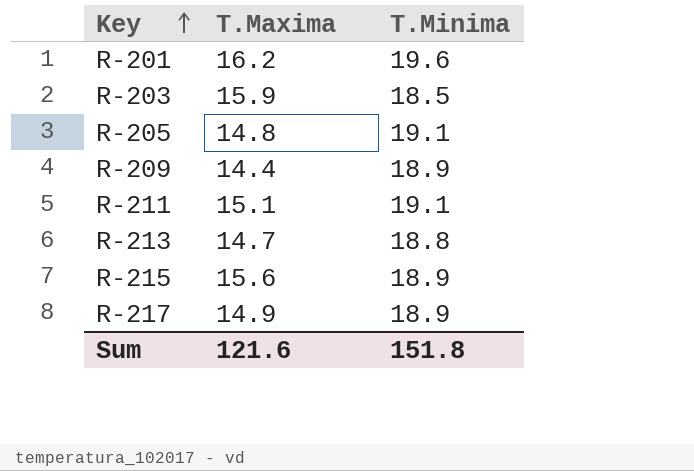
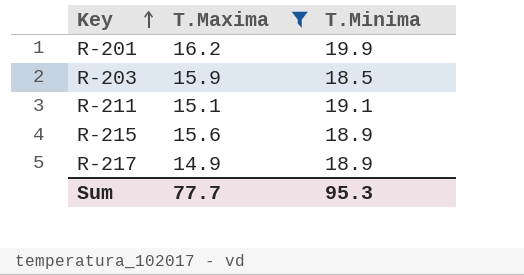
filter: none -> T.Maxima >= 14.9
R-201 | T.Minima: 19.6 -> 19.9
Sum | T.Maxima: 121.6 -> 77.7
Sum | T.Minima: 151.8 -> 95.3

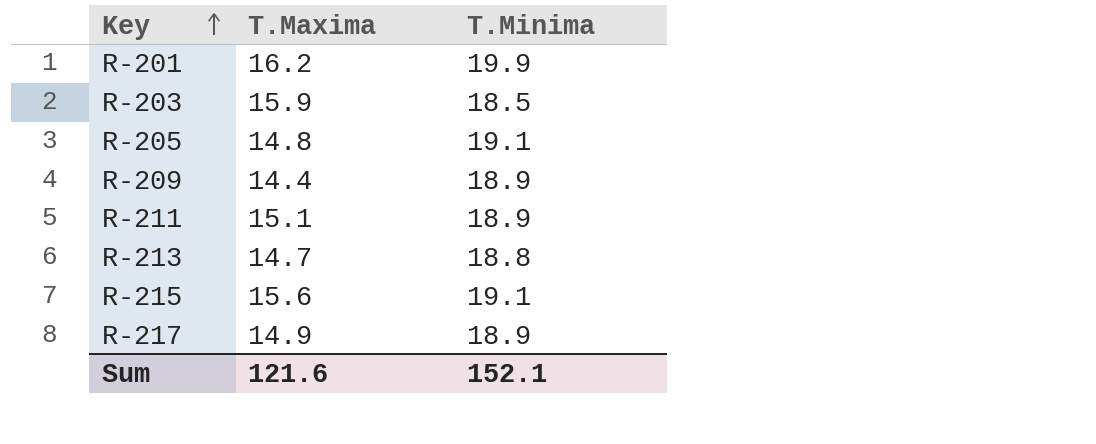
filter: T.Maxima >= 14.9 -> none
R-211 | T.Minima: 19.1 -> 18.9
R-215 | T.Minima: 18.9 -> 19.1
Sum | T.Maxima: 77.7 -> 121.6
Sum | T.Minima: 95.3 -> 152.1

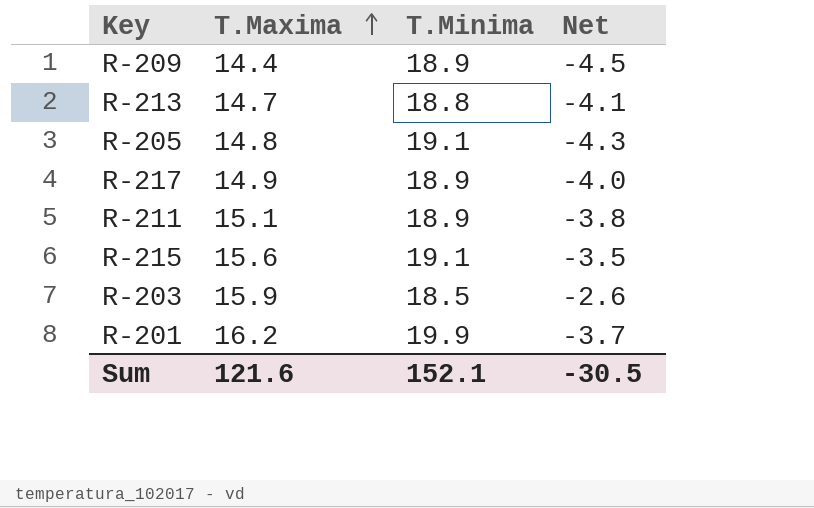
row order: Key ascending -> T.Maxima ascending
column Net | formula: none -> [T.Maxima] - [T.Minima]

